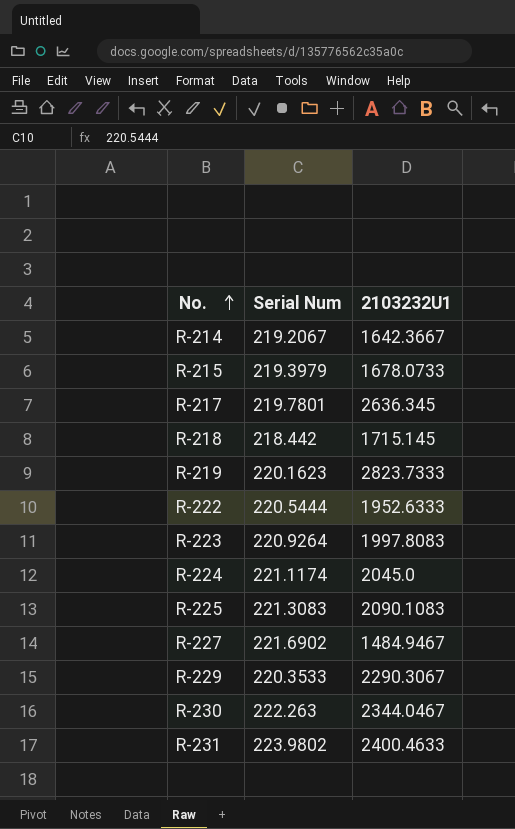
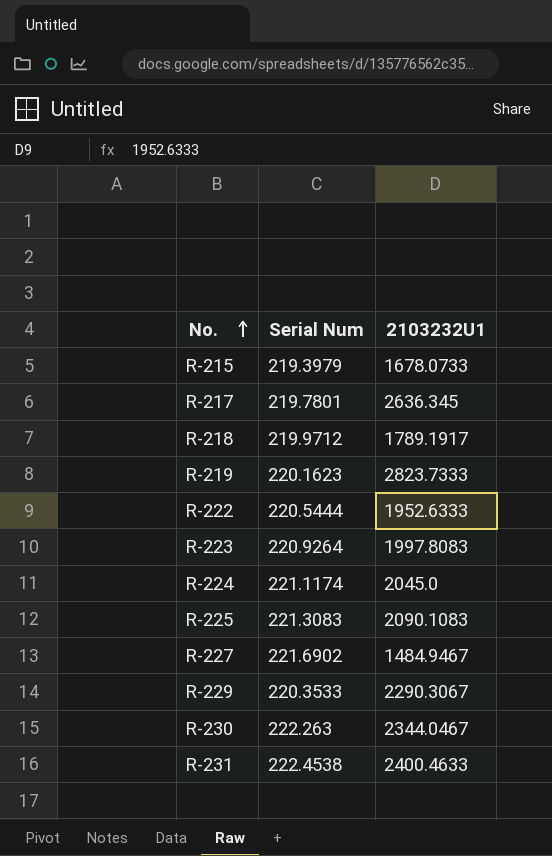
row R-214: 219.2067 | 1642.3667 -> none
R-218 | Serial Num: 218.442 -> 219.9712
R-218 | 2103232U1: 1715.145 -> 1789.1917
R-231 | Serial Num: 223.9802 -> 222.4538

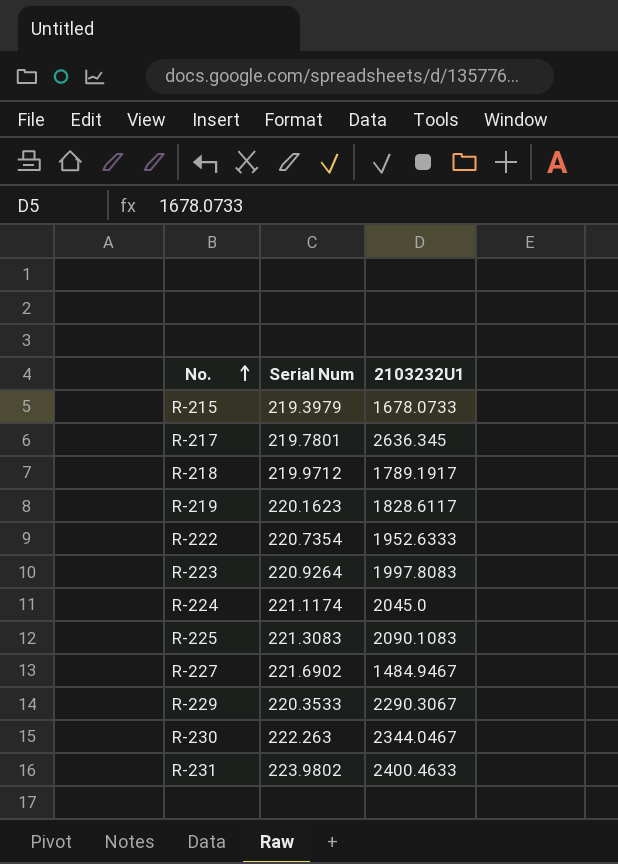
R-219 | 2103232U1: 2823.7333 -> 1828.6117
R-222 | Serial Num: 220.5444 -> 220.7354
R-231 | Serial Num: 222.4538 -> 223.9802

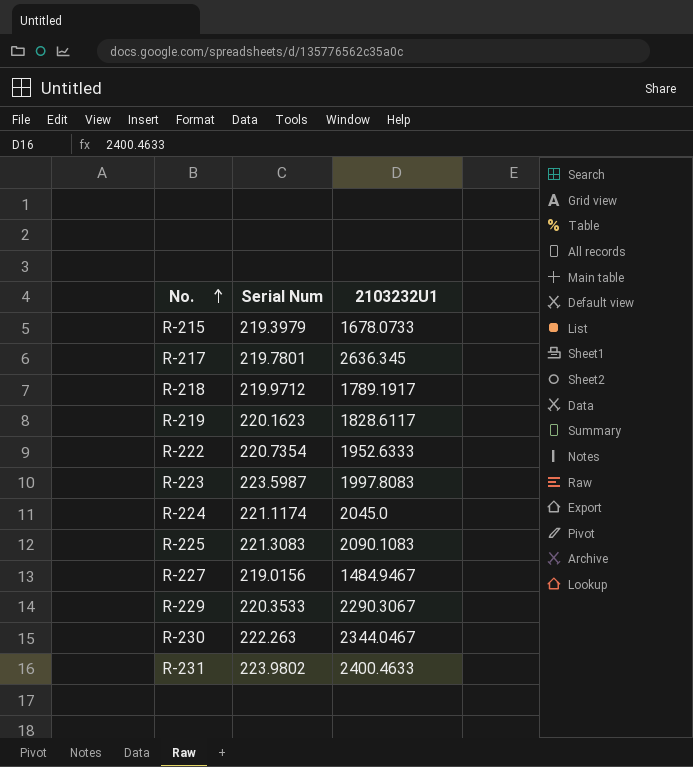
R-223 | Serial Num: 220.9264 -> 223.5987
R-227 | Serial Num: 221.6902 -> 219.0156

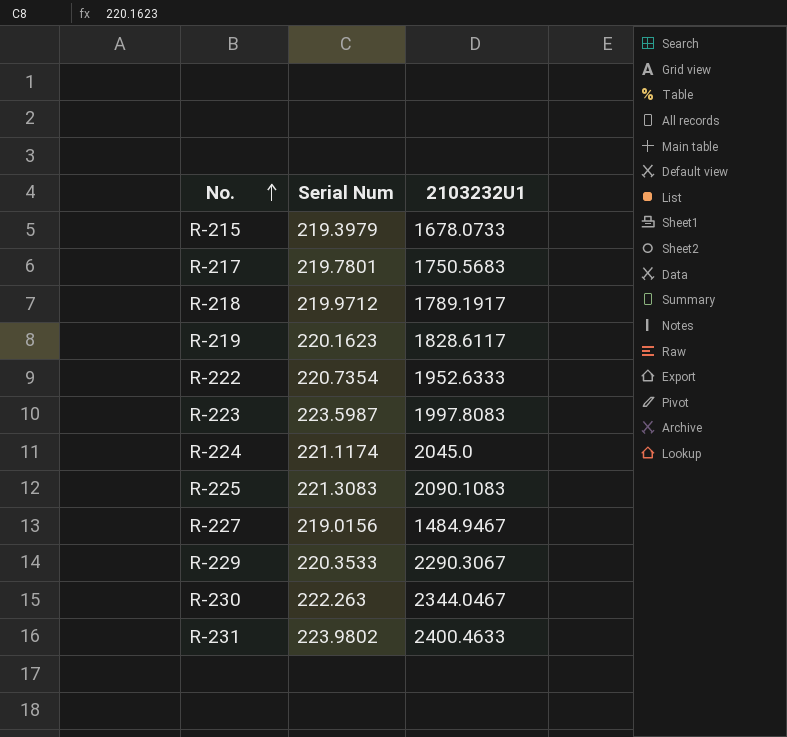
R-217 | 2103232U1: 2636.345 -> 1750.5683

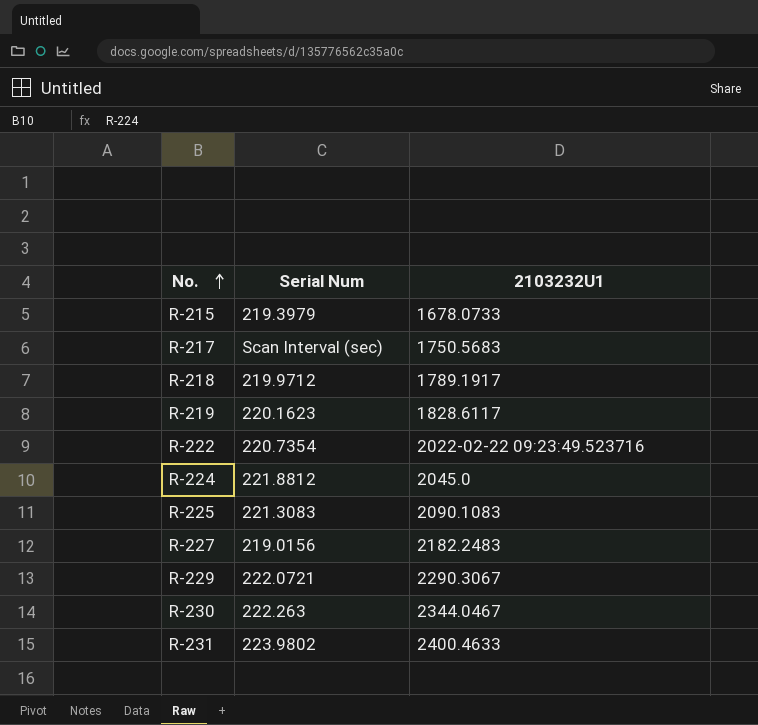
row R-223: 223.5987 | 1997.8083 -> none
R-217 | Serial Num: 219.7801 -> Scan Interval (sec)
R-222 | 2103232U1: 1952.6333 -> 2022-02-22 09:23:49.523716
R-224 | Serial Num: 221.1174 -> 221.8812
R-227 | 2103232U1: 1484.9467 -> 2182.2483
R-229 | Serial Num: 220.3533 -> 222.0721

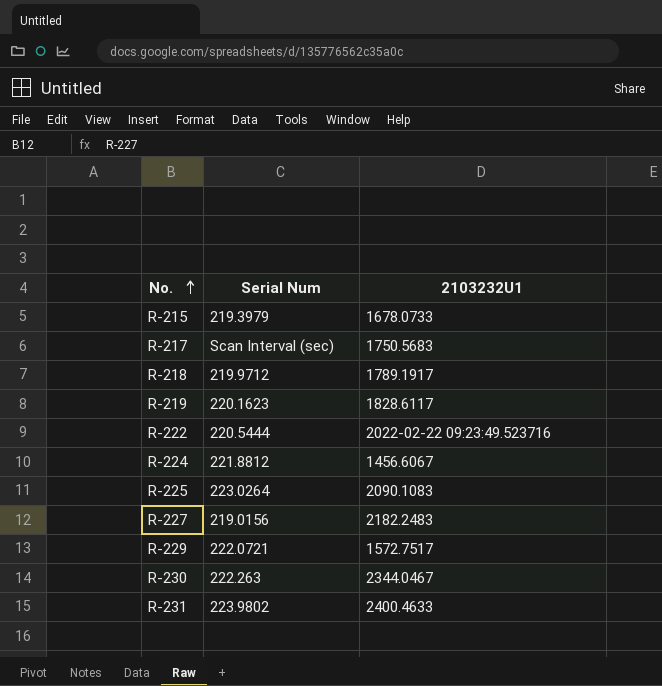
R-222 | Serial Num: 220.7354 -> 220.5444
R-224 | 2103232U1: 2045.0 -> 1456.6067
R-225 | Serial Num: 221.3083 -> 223.0264
R-229 | 2103232U1: 2290.3067 -> 1572.7517

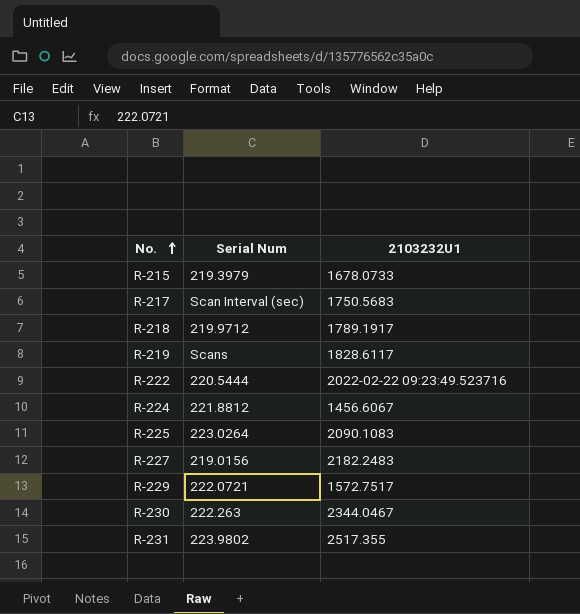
R-219 | Serial Num: 220.1623 -> Scans
R-231 | 2103232U1: 2400.4633 -> 2517.355

